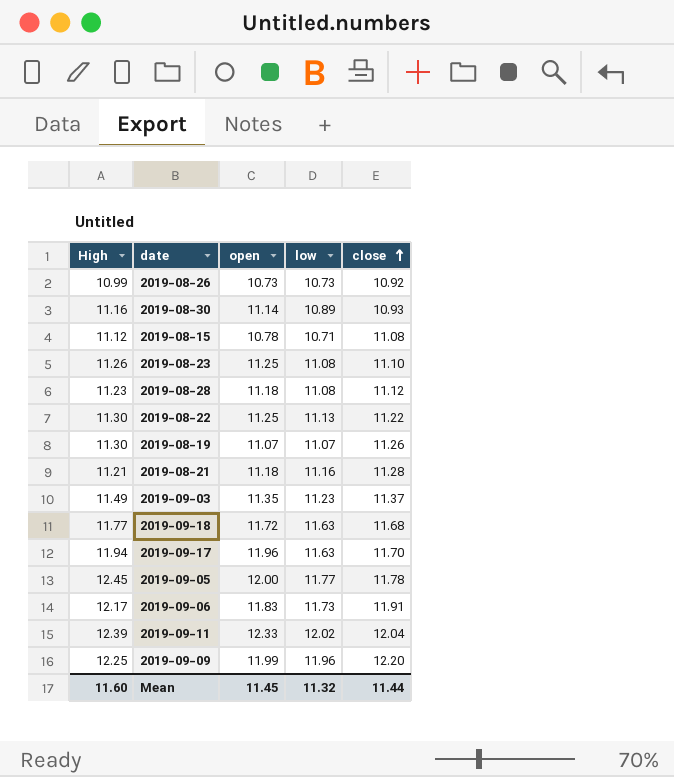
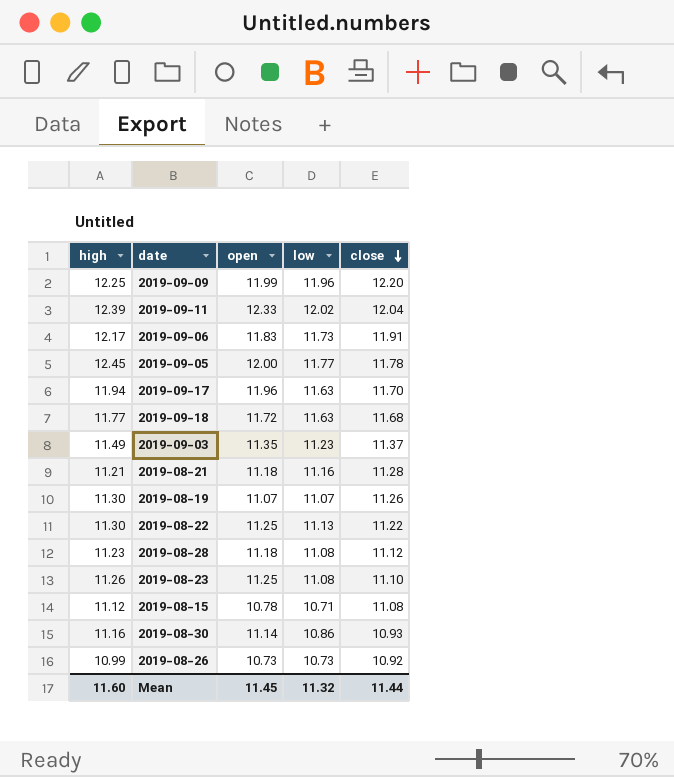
row order: close ascending -> close descending
column name: High -> high
2019-08-30 | low: 10.89 -> 10.86

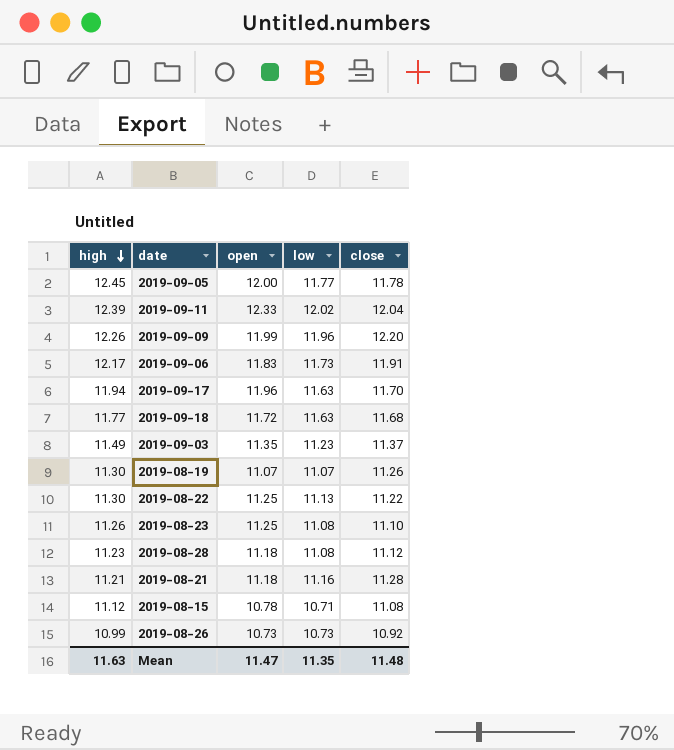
row order: close descending -> high descending
row 2019-08-30: 11.16 | 11.14 | 10.86 | 10.93 -> none
2019-09-09 | high: 12.25 -> 12.26
Mean | high: 11.60 -> 11.63
Mean | open: 11.45 -> 11.47
Mean | low: 11.32 -> 11.35
Mean | close: 11.44 -> 11.48

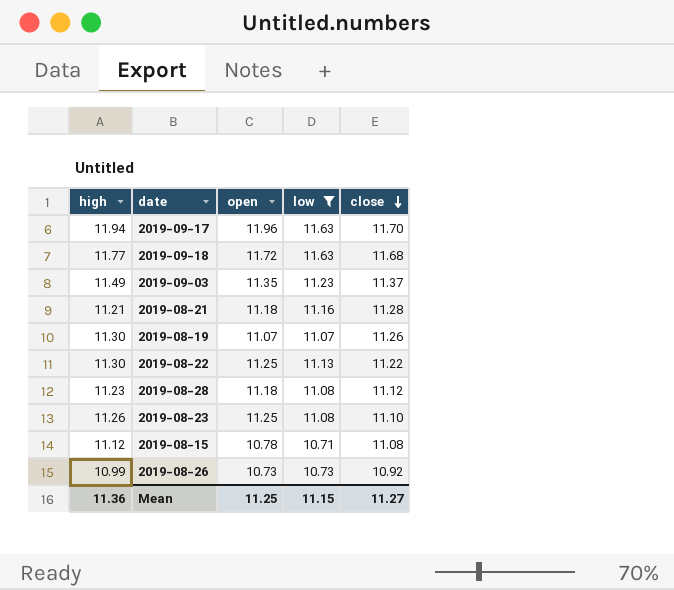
filter: none -> low <= 11.63
row order: high descending -> close descending
Mean | high: 11.63 -> 11.36
Mean | open: 11.47 -> 11.25
Mean | low: 11.35 -> 11.15
Mean | close: 11.48 -> 11.27

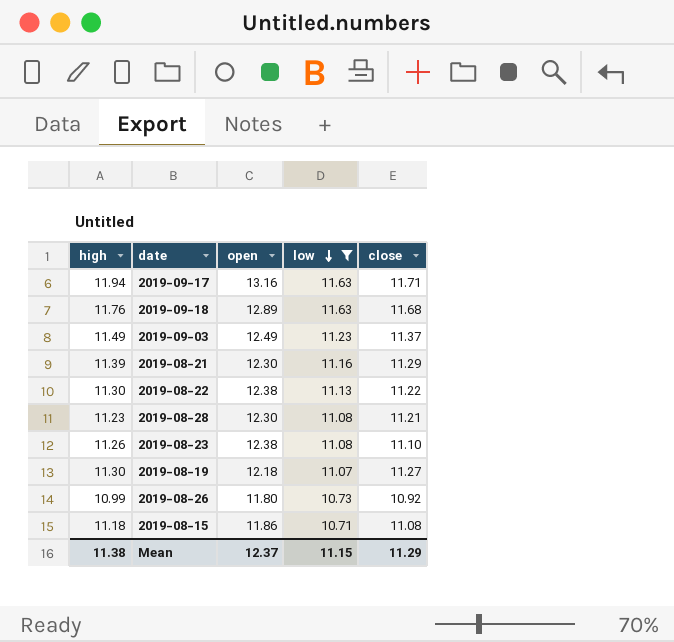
row order: close descending -> low descending
2019-09-17 | open: 11.96 -> 13.16
2019-09-17 | close: 11.70 -> 11.71
2019-09-18 | high: 11.77 -> 11.76
2019-09-18 | open: 11.72 -> 12.89
2019-09-03 | open: 11.35 -> 12.49
2019-08-21 | high: 11.21 -> 11.39
2019-08-21 | open: 11.18 -> 12.30
2019-08-21 | close: 11.28 -> 11.29
2019-08-22 | open: 11.25 -> 12.38
2019-08-28 | open: 11.18 -> 12.30
2019-08-28 | close: 11.12 -> 11.21
2019-08-23 | open: 11.25 -> 12.38
2019-08-19 | open: 11.07 -> 12.18
2019-08-19 | close: 11.26 -> 11.27
2019-08-26 | open: 10.73 -> 11.80
2019-08-15 | high: 11.12 -> 11.18
2019-08-15 | open: 10.78 -> 11.86
Mean | high: 11.36 -> 11.38
Mean | open: 11.25 -> 12.37
Mean | close: 11.27 -> 11.29

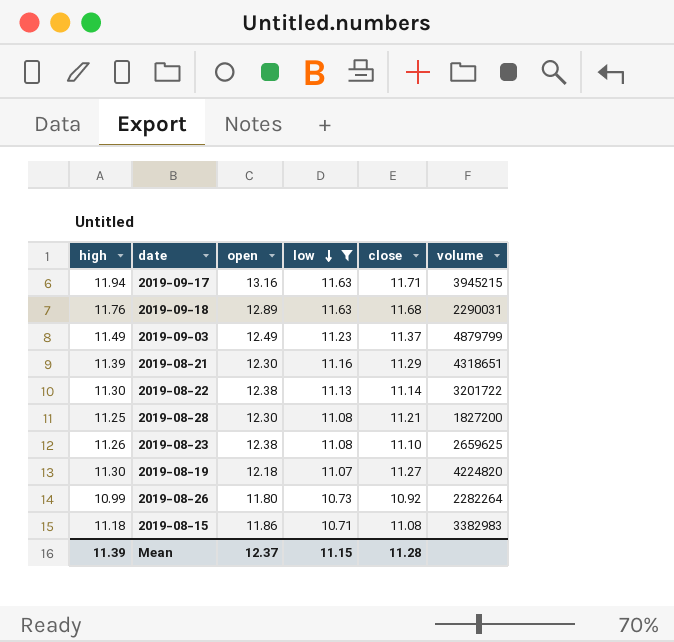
column volume | position: none -> 6
2019-08-22 | close: 11.22 -> 11.14
2019-08-28 | high: 11.23 -> 11.25
Mean | high: 11.38 -> 11.39
Mean | close: 11.29 -> 11.28

